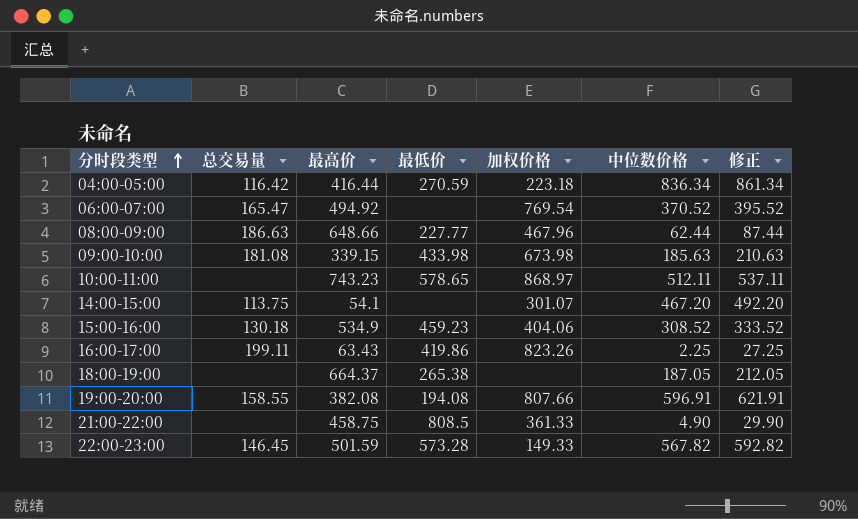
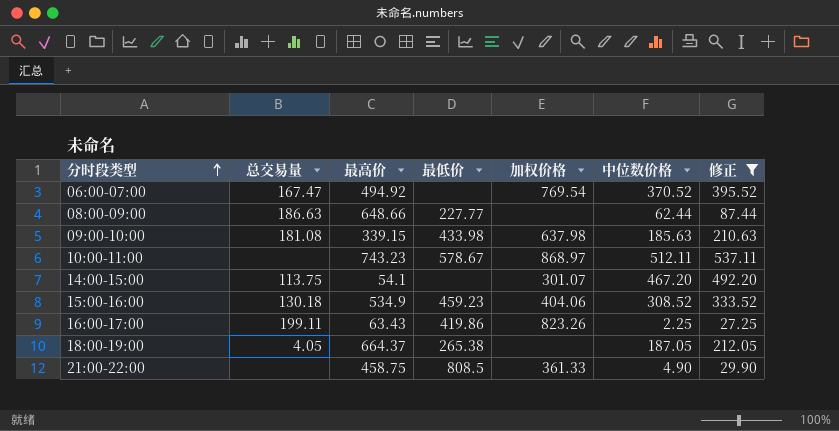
filter: none -> 修正 <= 537.11
06:00-07:00 | 总交易量: 165.47 -> 167.47
08:00-09:00 | 加权价格: 467.96 -> none
09:00-10:00 | 加权价格: 673.98 -> 637.98
10:00-11:00 | 最低价: 578.65 -> 578.67
18:00-19:00 | 总交易量: none -> 4.05

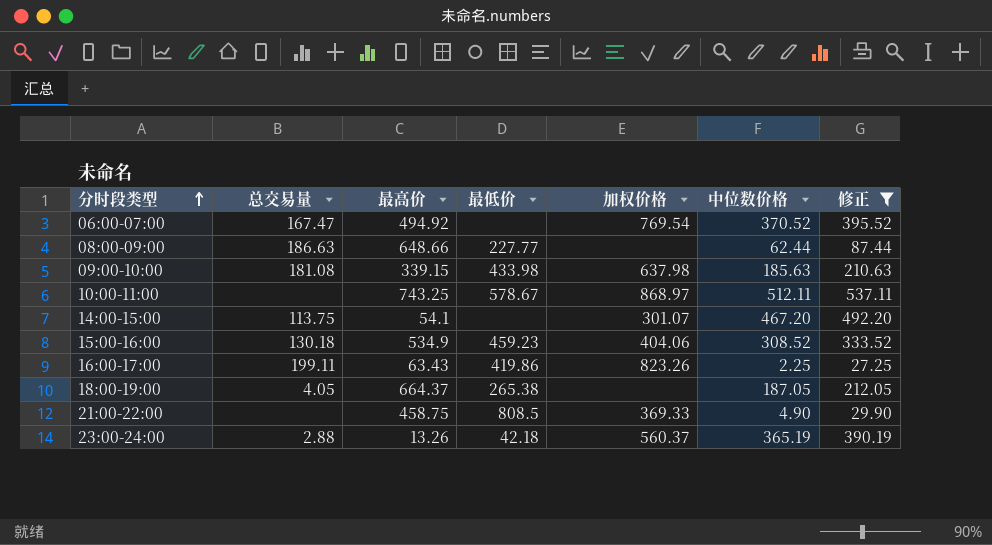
10:00-11:00 | 最高价: 743.23 -> 743.25
21:00-22:00 | 加权价格: 361.33 -> 369.33
row 23:00-24:00: none -> 2.88 | 13.26 | 42.18 | 560.37 | 365.19 | 390.19

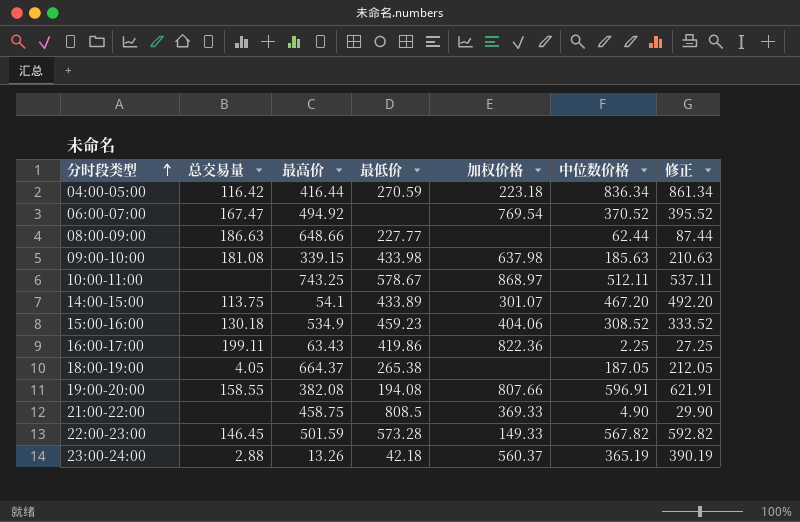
filter: 修正 <= 537.11 -> none
14:00-15:00 | 最低价: none -> 433.89
16:00-17:00 | 加权价格: 823.26 -> 822.36

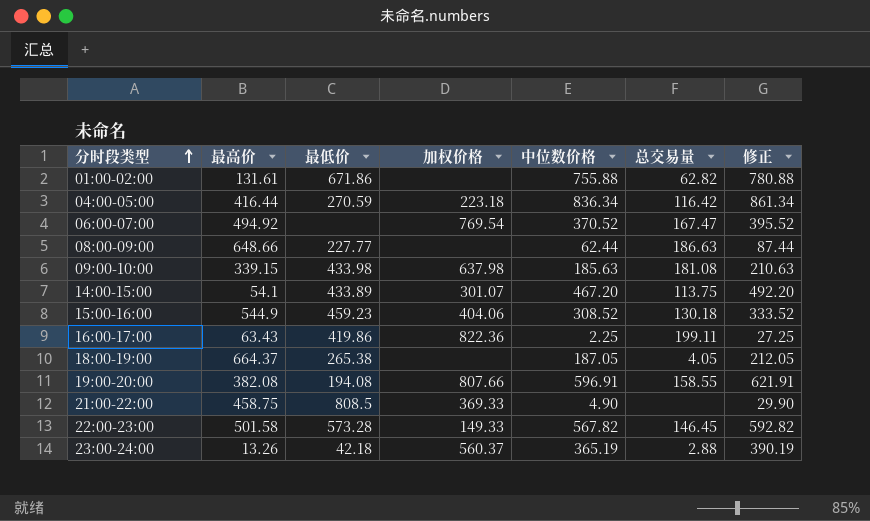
column 总交易量 | position: 2 -> 6
row 10:00-11:00: none | 743.25 | 578.67 | 868.97 | 512.11 | 537.11 -> none
row 01:00-02:00: none -> 131.61 | 671.86 | none | 755.88 | 62.82 | 780.88
15:00-16:00 | 最高价: 534.9 -> 544.9
22:00-23:00 | 最高价: 501.59 -> 501.58

